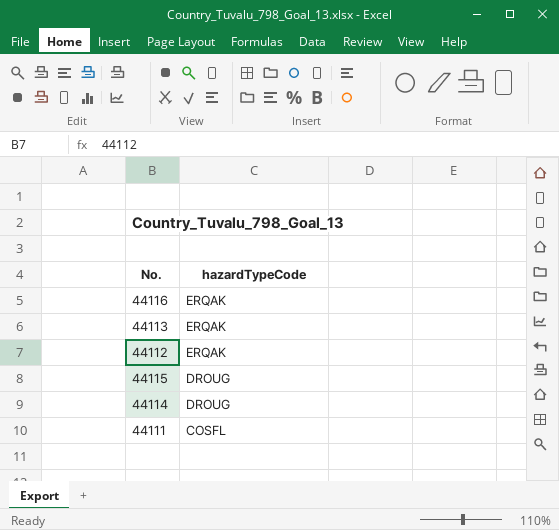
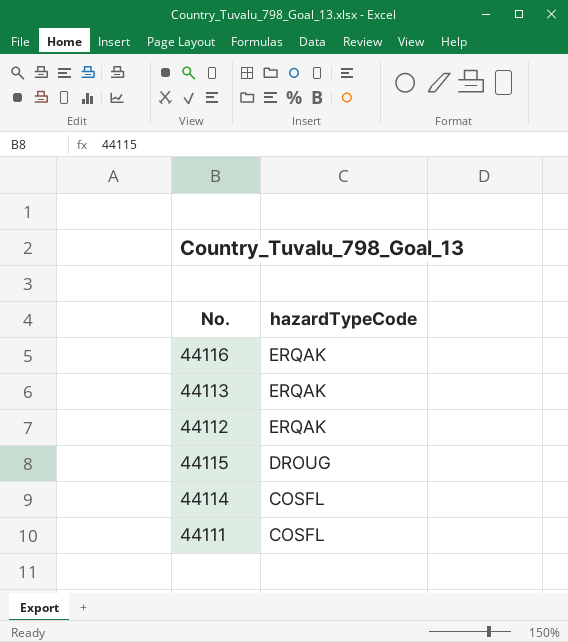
44114 | hazardTypeCode: DROUG -> COSFL

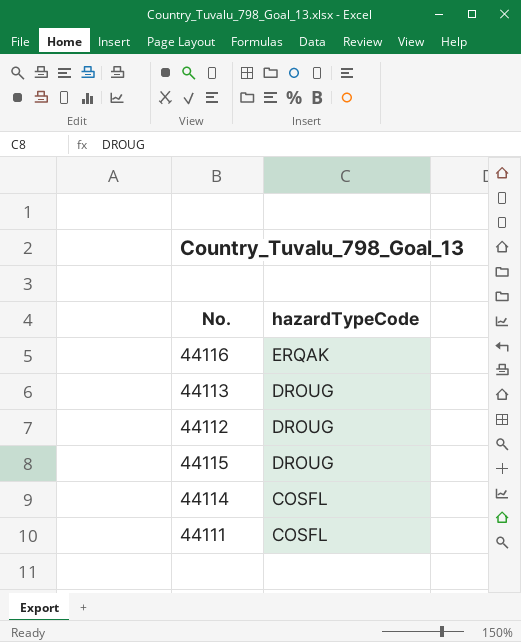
44113 | hazardTypeCode: ERQAK -> DROUG
44112 | hazardTypeCode: ERQAK -> DROUG

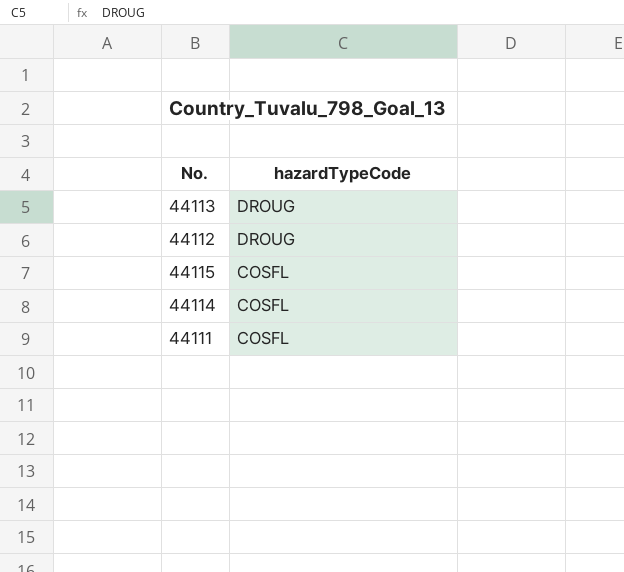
row 44116: ERQAK -> none
44115 | hazardTypeCode: DROUG -> COSFL

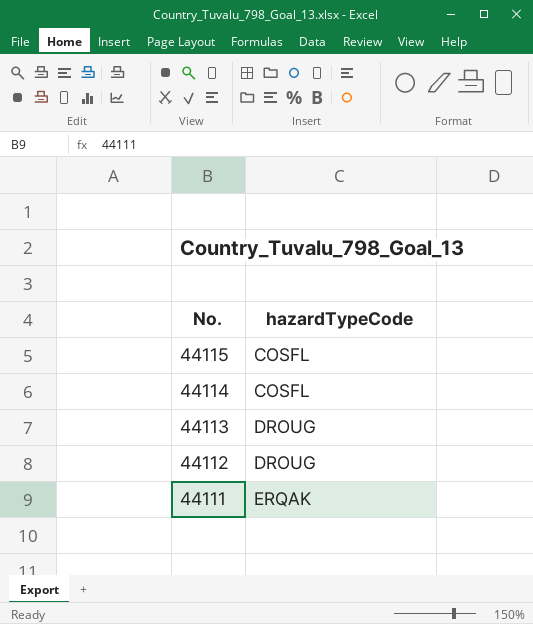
row order: hazardTypeCode descending -> No. descending
44111 | hazardTypeCode: COSFL -> ERQAK

